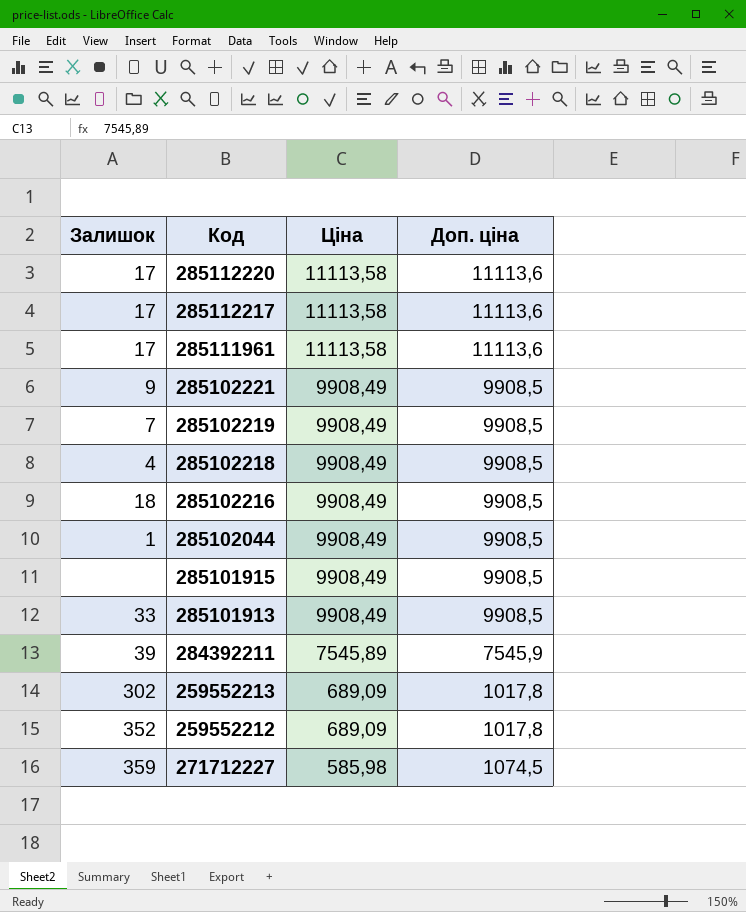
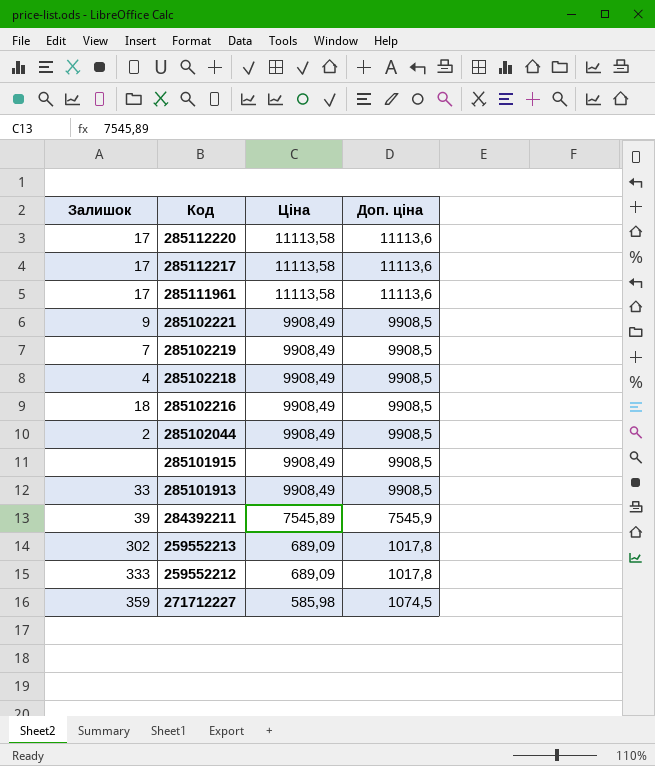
285102044 | Залишок: 1 -> 2
259552212 | Залишок: 352 -> 333

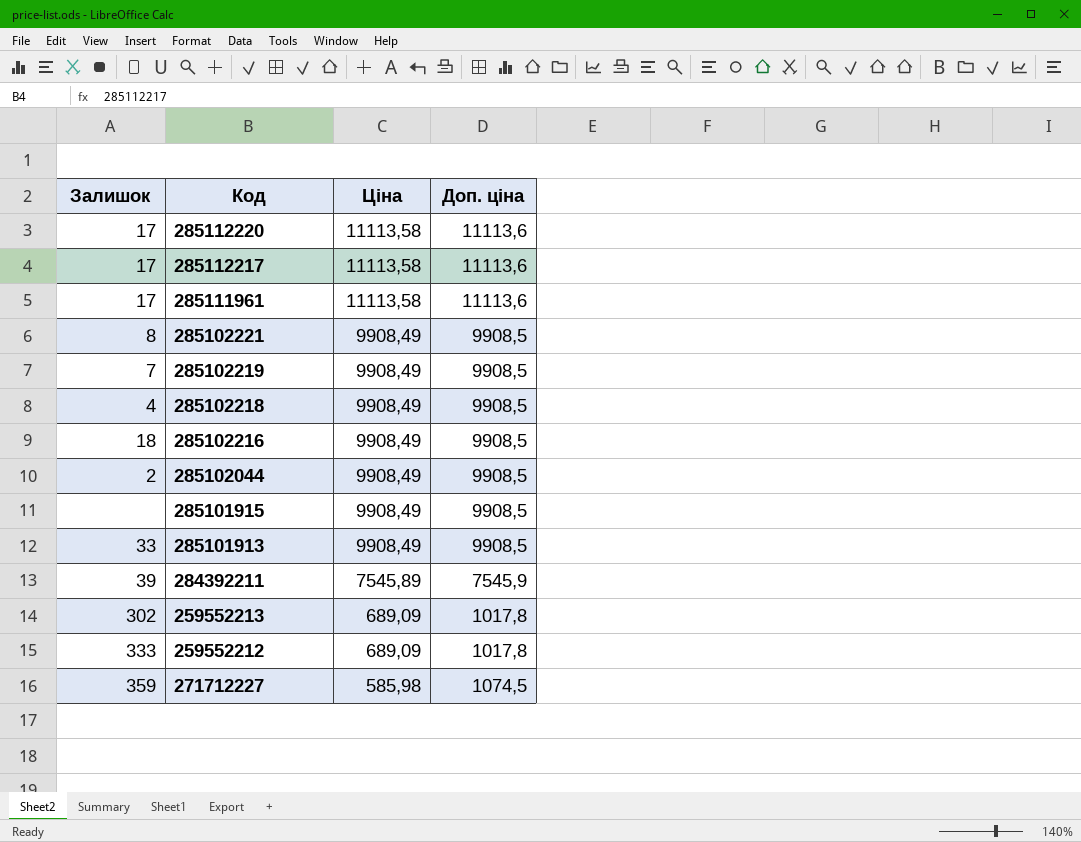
285102221 | Залишок: 9 -> 8

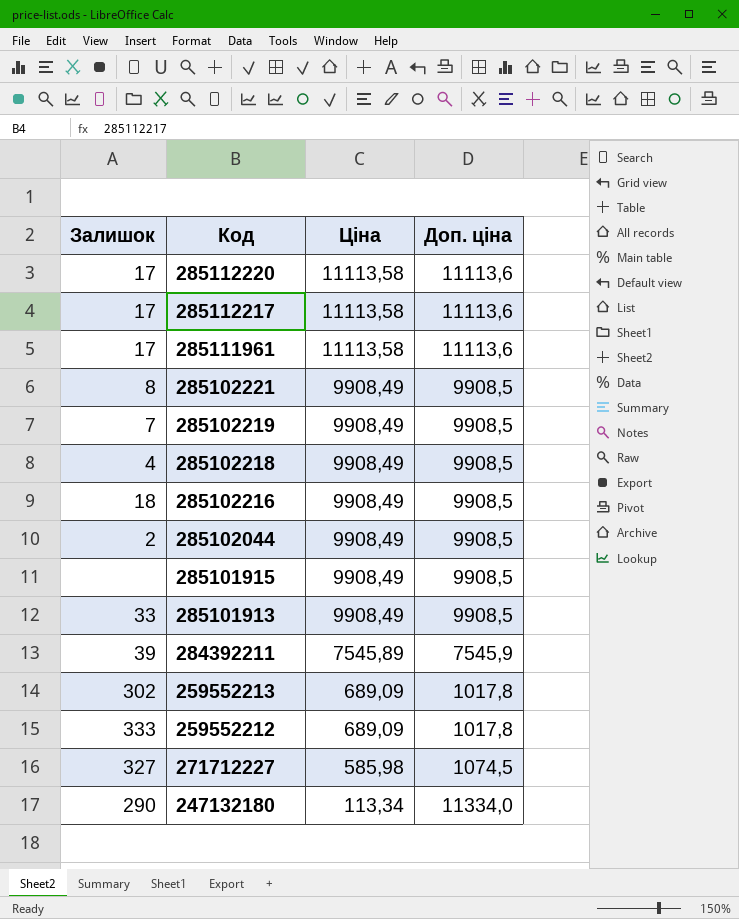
271712227 | Залишок: 359 -> 327
row 247132180: none -> 290 | 113,34 | 11334,0

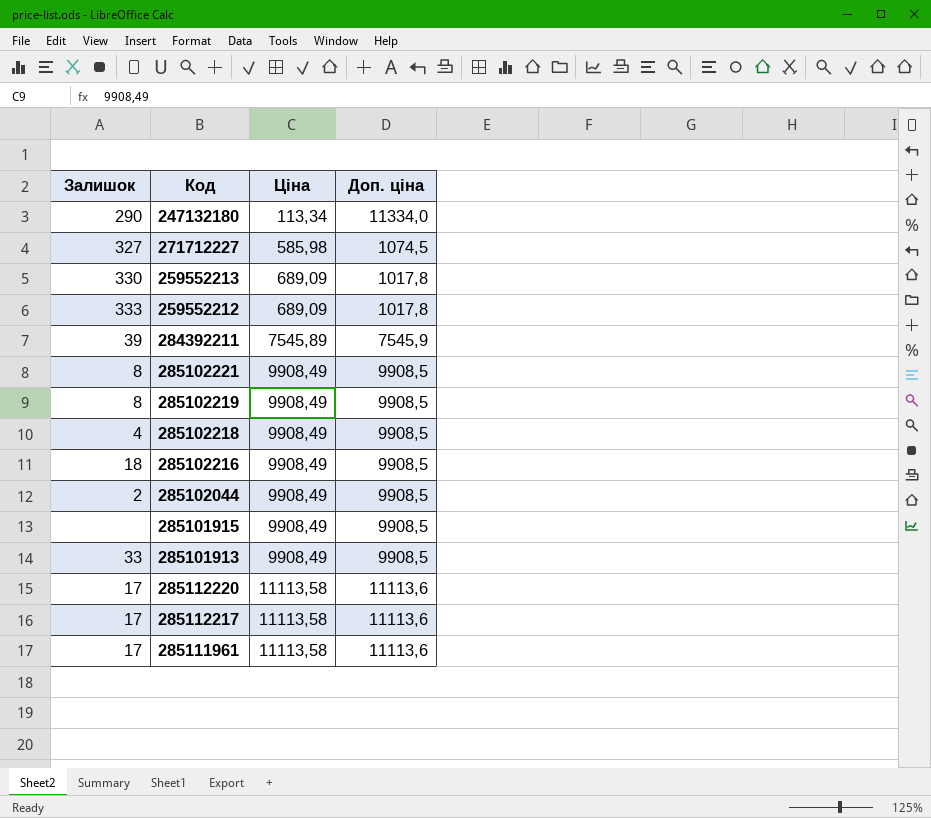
row order: Ціна descending -> Ціна ascending
259552213 | Залишок: 302 -> 330
285102219 | Залишок: 7 -> 8

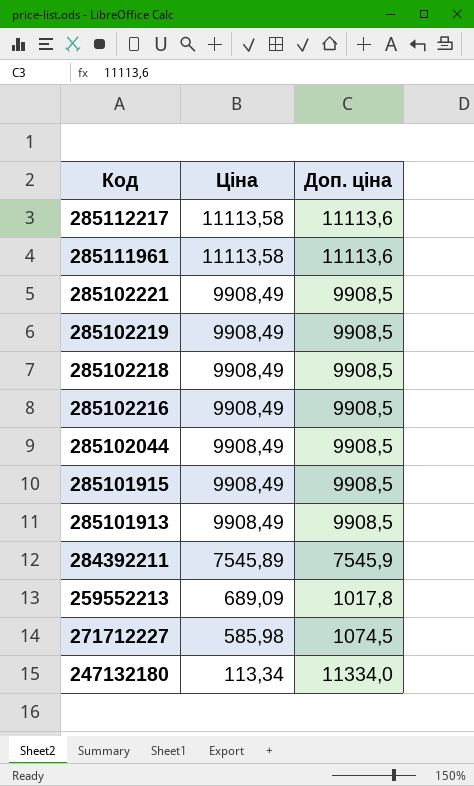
row order: Ціна ascending -> Ціна descending
column Залишок | position: 1 -> none
row 259552212: 333 | 689,09 | 1017,8 -> none
row 285112220: 17 | 11113,58 | 11113,6 -> none

